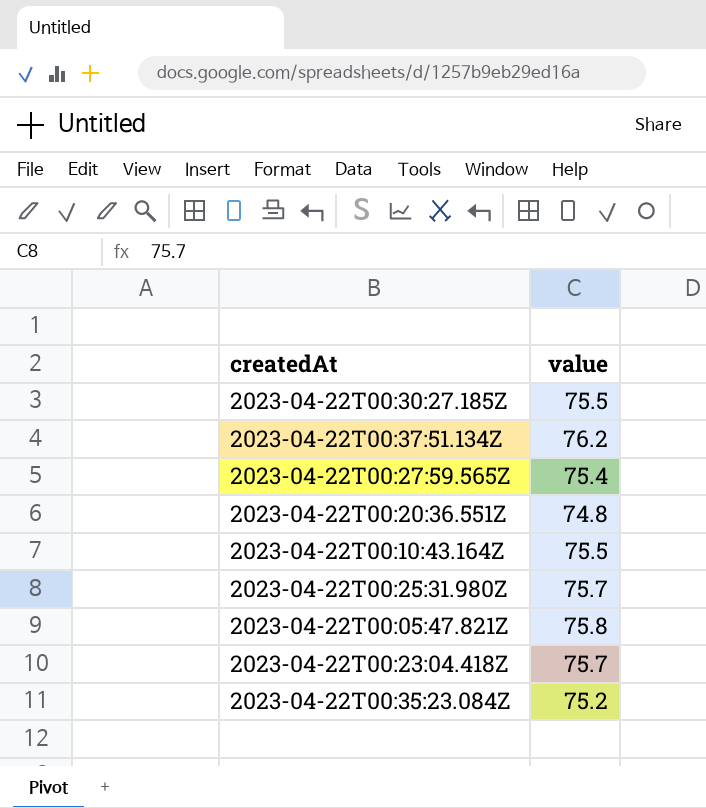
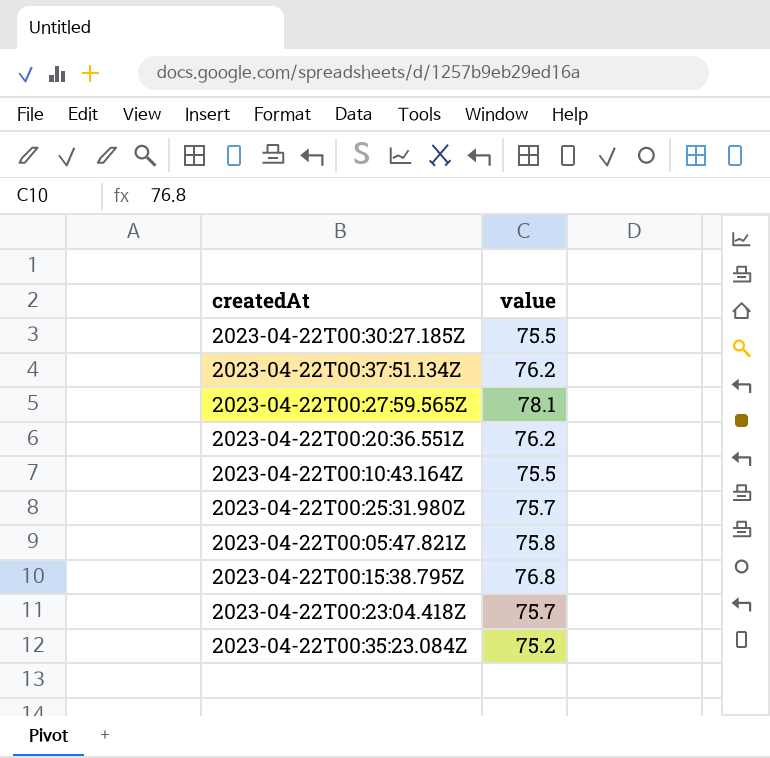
2023-04-22T00:27:59.565Z | value: 75.4 -> 78.1
2023-04-22T00:20:36.551Z | value: 74.8 -> 76.2
row 2023-04-22T00:15:38.795Z: none -> 76.8

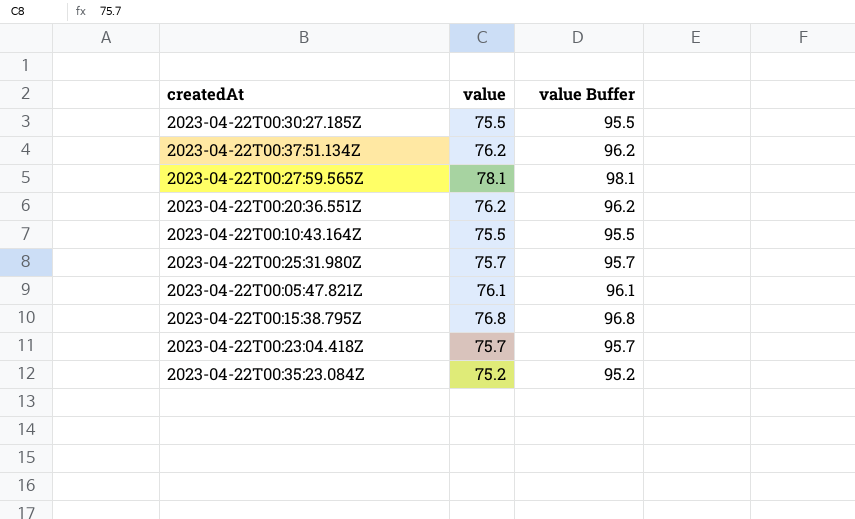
column value Buffer | formula: none -> [value] + 20
2023-04-22T00:05:47.821Z | value: 75.8 -> 76.1

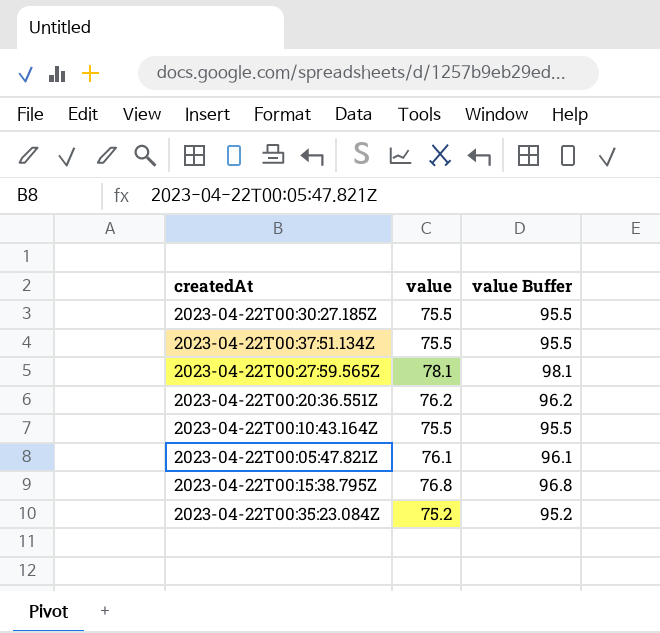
row 2023-04-22T00:25:31.980Z: 75.7 | 95.7 -> none
row 2023-04-22T00:23:04.418Z: 75.7 | 95.7 -> none
2023-04-22T00:37:51.134Z | value: 76.2 -> 75.5
2023-04-22T00:37:51.134Z | value Buffer: 96.2 -> 95.5

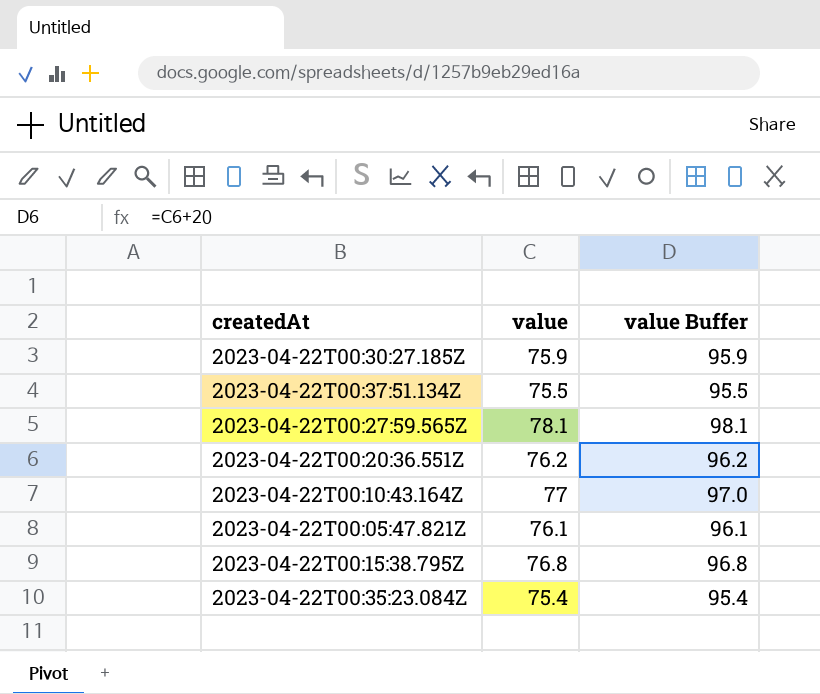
2023-04-22T00:30:27.185Z | value: 75.5 -> 75.9
2023-04-22T00:30:27.185Z | value Buffer: 95.5 -> 95.9
2023-04-22T00:10:43.164Z | value: 75.5 -> 77
2023-04-22T00:10:43.164Z | value Buffer: 95.5 -> 97.0
2023-04-22T00:35:23.084Z | value: 75.2 -> 75.4
2023-04-22T00:35:23.084Z | value Buffer: 95.2 -> 95.4

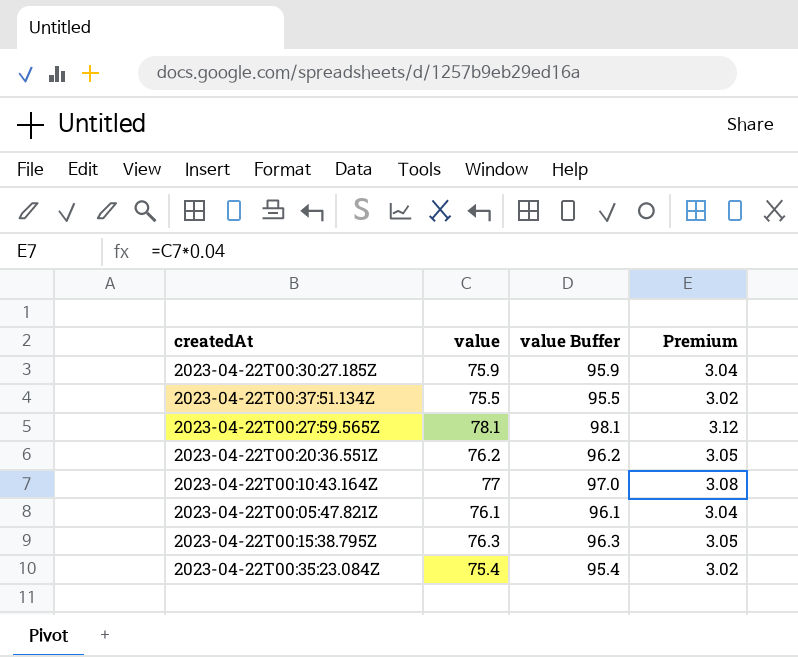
column Premium | formula: none -> [value] * 0.04
2023-04-22T00:15:38.795Z | value: 76.8 -> 76.3
2023-04-22T00:15:38.795Z | value Buffer: 96.8 -> 96.3

